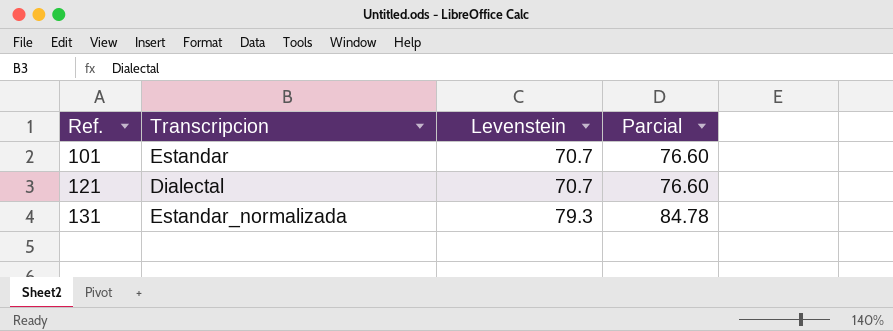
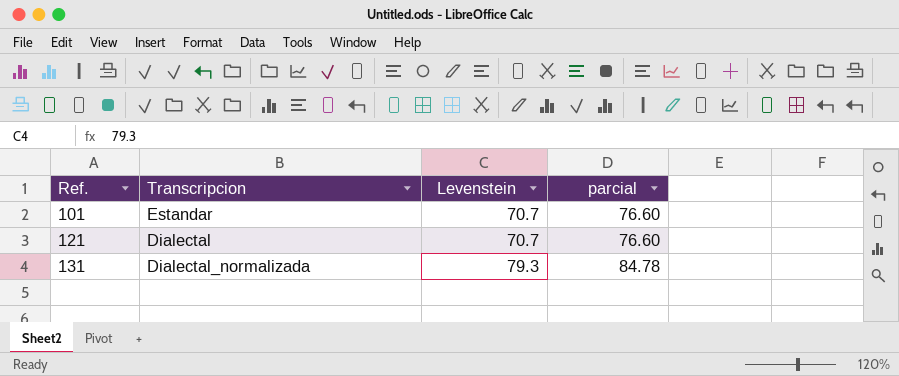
column name: Parcial -> parcial
131 | Transcripcion: Estandar_normalizada -> Dialectal_normalizada

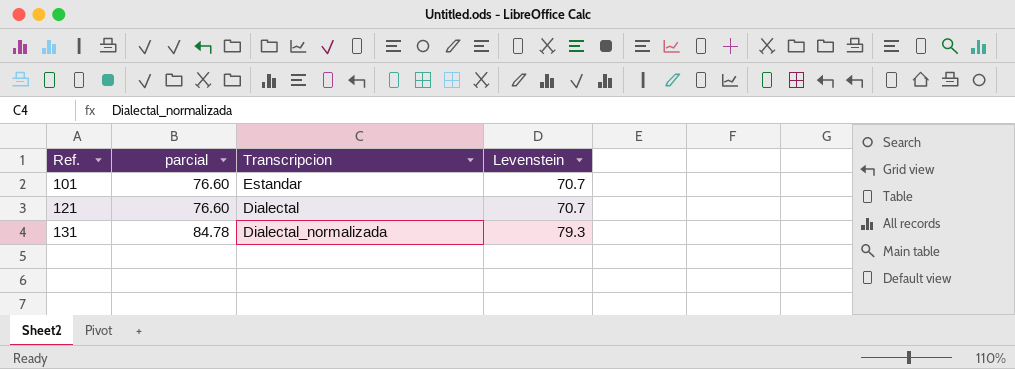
column parcial | position: 4 -> 2

